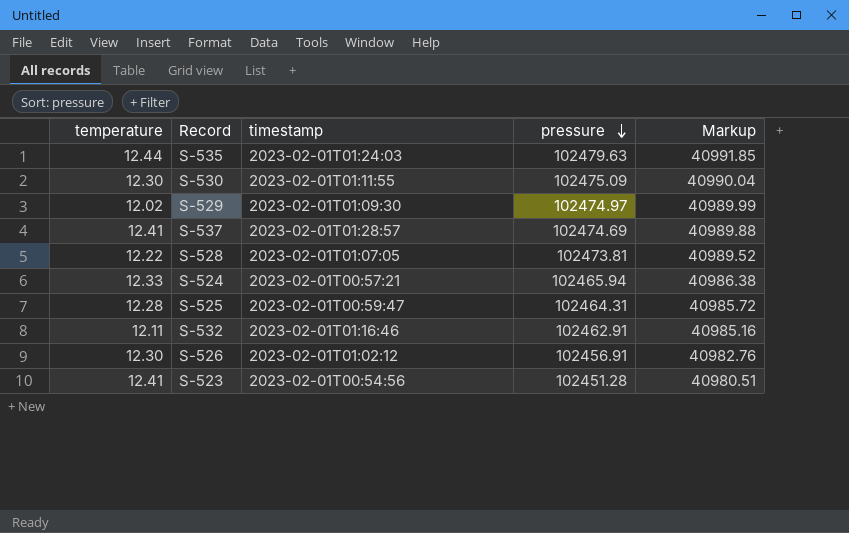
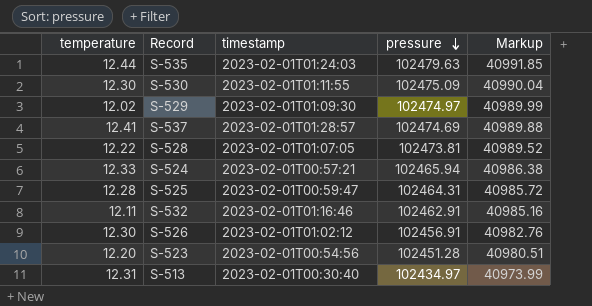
S-523 | temperature: 12.41 -> 12.20
row S-513: none -> 12.31 | 2023-02-01T00:30:40 | 102434.97 | 40973.99

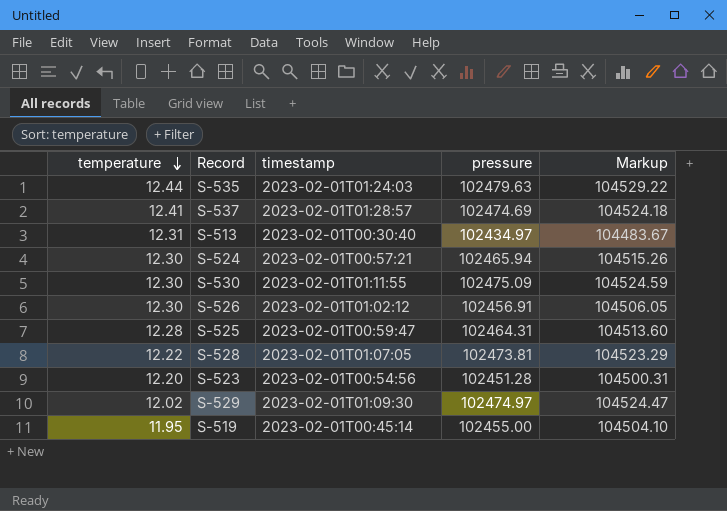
row order: pressure descending -> temperature descending
column Markup | formula: [pressure] * 0.4 -> [pressure] * 1.02
row S-532: 12.11 | 2023-02-01T01:16:46 | 102462.91 | 40985.16 -> none
S-524 | temperature: 12.33 -> 12.30
row S-519: none -> 11.95 | 2023-02-01T00:45:14 | 102455.00 | 104504.10

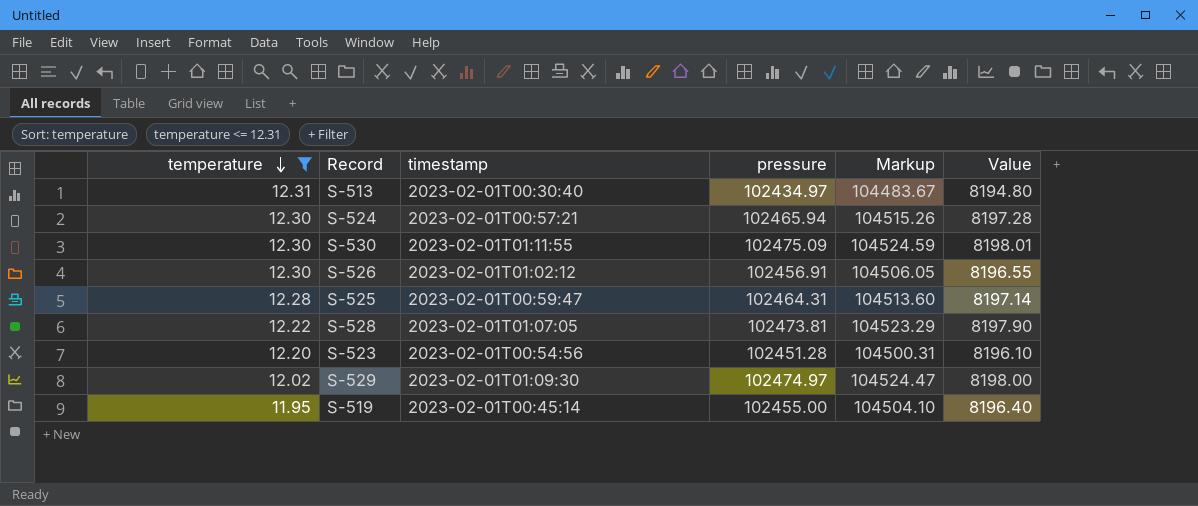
filter: none -> temperature <= 12.31
column Value | formula: none -> [pressure] * 0.08

